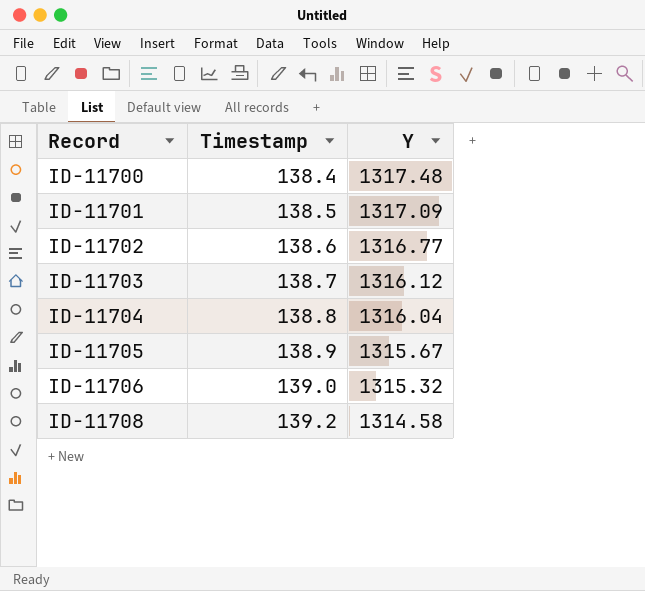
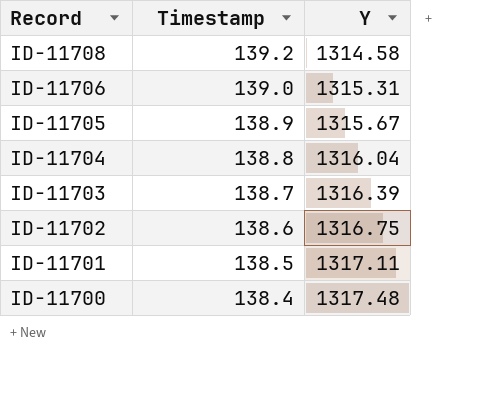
row order: Record ascending -> Record descending
ID-11706 | Y: 1315.32 -> 1315.31
ID-11703 | Y: 1316.12 -> 1316.39
ID-11702 | Y: 1316.77 -> 1316.75
ID-11701 | Y: 1317.09 -> 1317.11

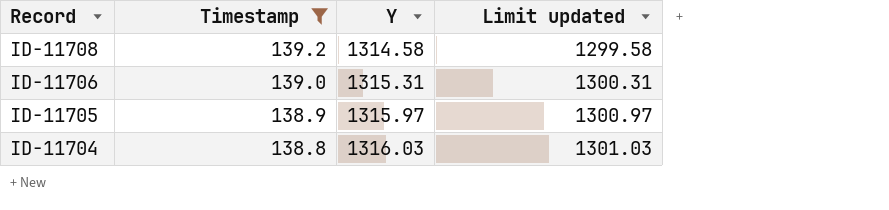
filter: none -> Timestamp >= 138.8
column Limit updated | formula: none -> [Y] - 15
ID-11705 | Y: 1315.67 -> 1315.97
ID-11704 | Y: 1316.04 -> 1316.03

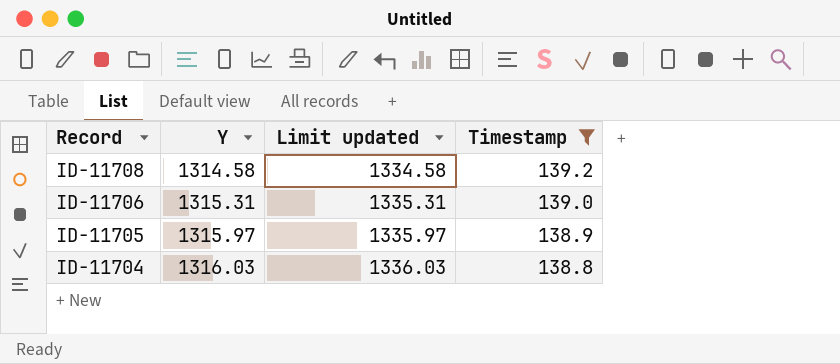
column Limit updated | formula: [Y] - 15 -> [Y] + 20
column Timestamp | position: 2 -> 4

